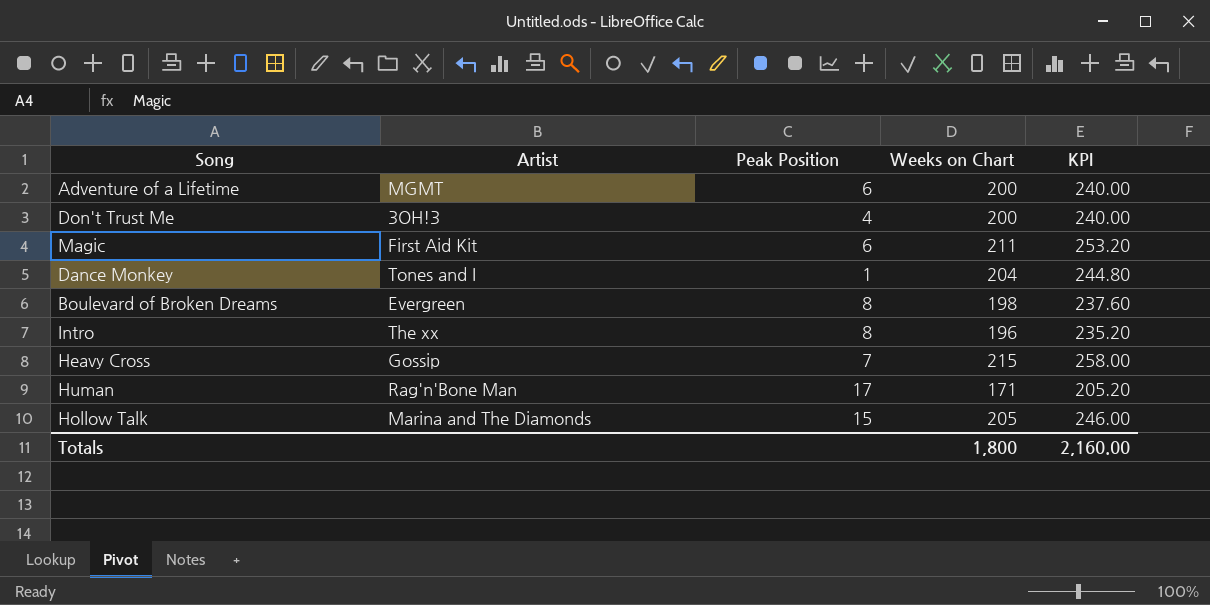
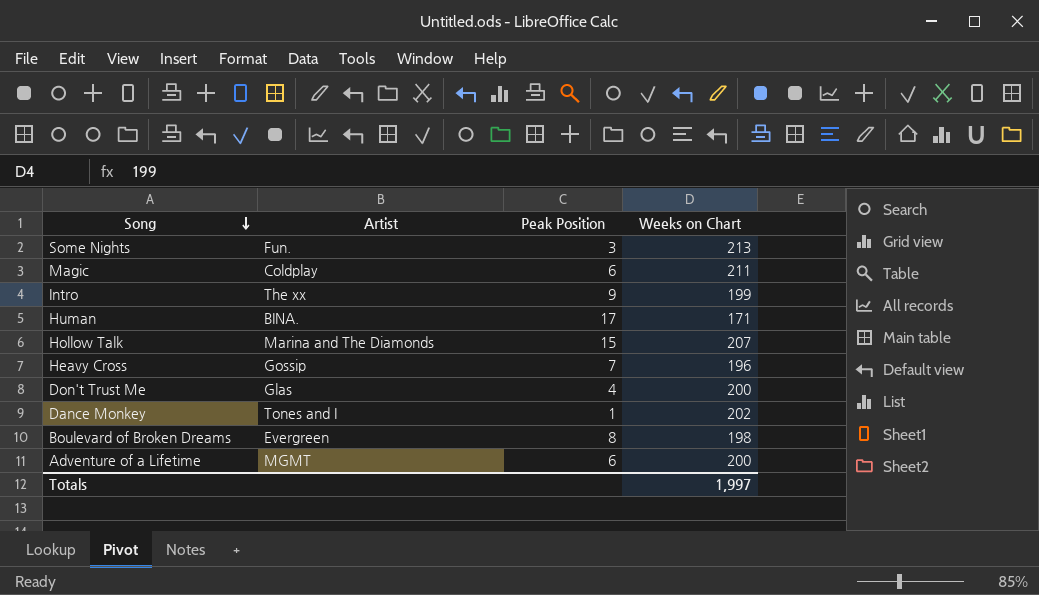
row order: none -> Song descending
column KPI | formula: [Weeks on Chart] * 1.2 -> none
row Some Nights: none -> Fun. | 3 | 213
Magic | Artist: First Aid Kit -> Coldplay
Intro | Peak Position: 8 -> 9
Intro | Weeks on Chart: 196 -> 199
Human | Artist: Rag'n'Bone Man -> BINA.
Hollow Talk | Weeks on Chart: 205 -> 207
Heavy Cross | Weeks on Chart: 215 -> 196
Don't Trust Me | Artist: 3OH!3 -> Glas
Dance Monkey | Weeks on Chart: 204 -> 202
Totals | Weeks on Chart: 1,800 -> 1,997

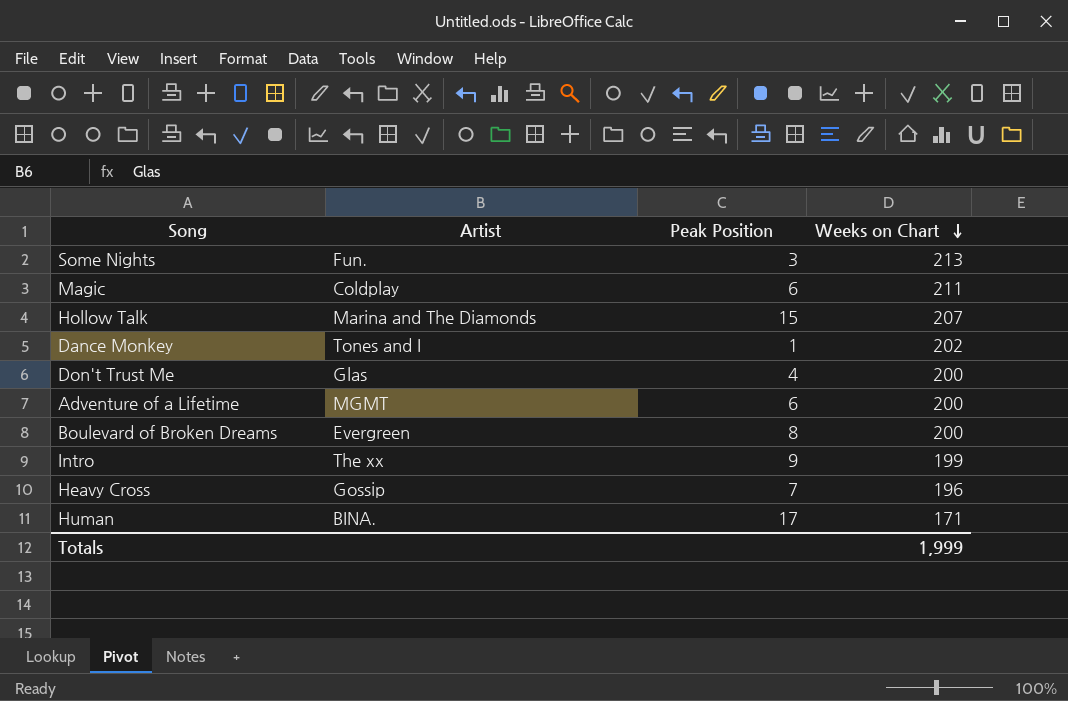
row order: Song descending -> Weeks on Chart descending
Boulevard of Broken Dreams | Weeks on Chart: 198 -> 200
Totals | Weeks on Chart: 1,997 -> 1,999

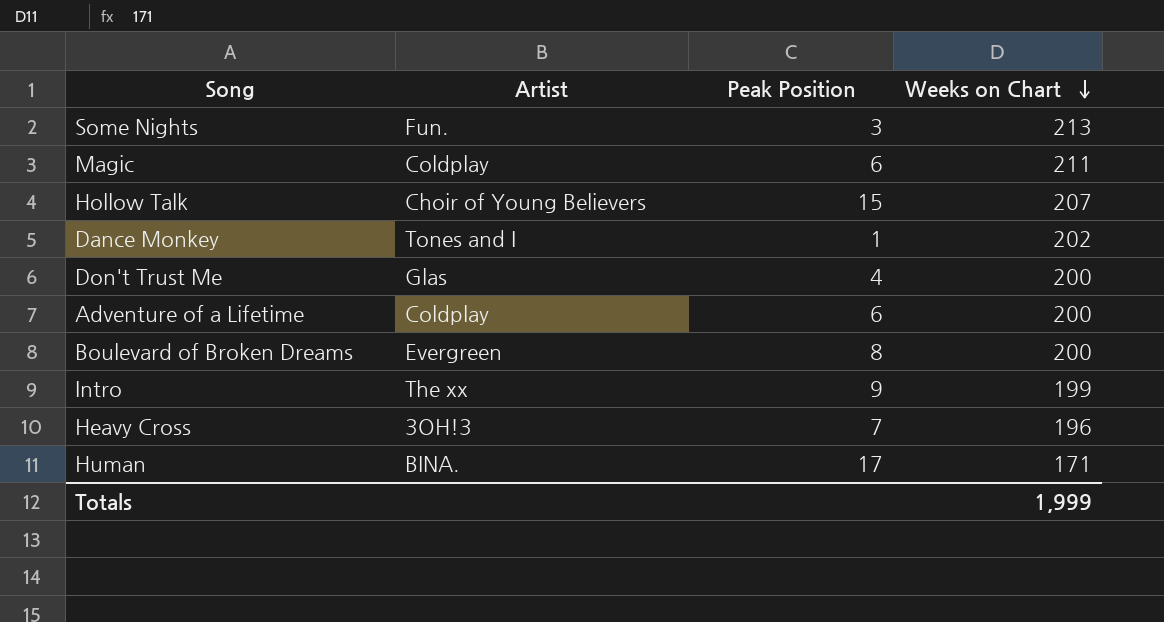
Hollow Talk | Artist: Marina and The Diamonds -> Choir of Young Believers
Adventure of a Lifetime | Artist: MGMT -> Coldplay
Heavy Cross | Artist: Gossip -> 3OH!3

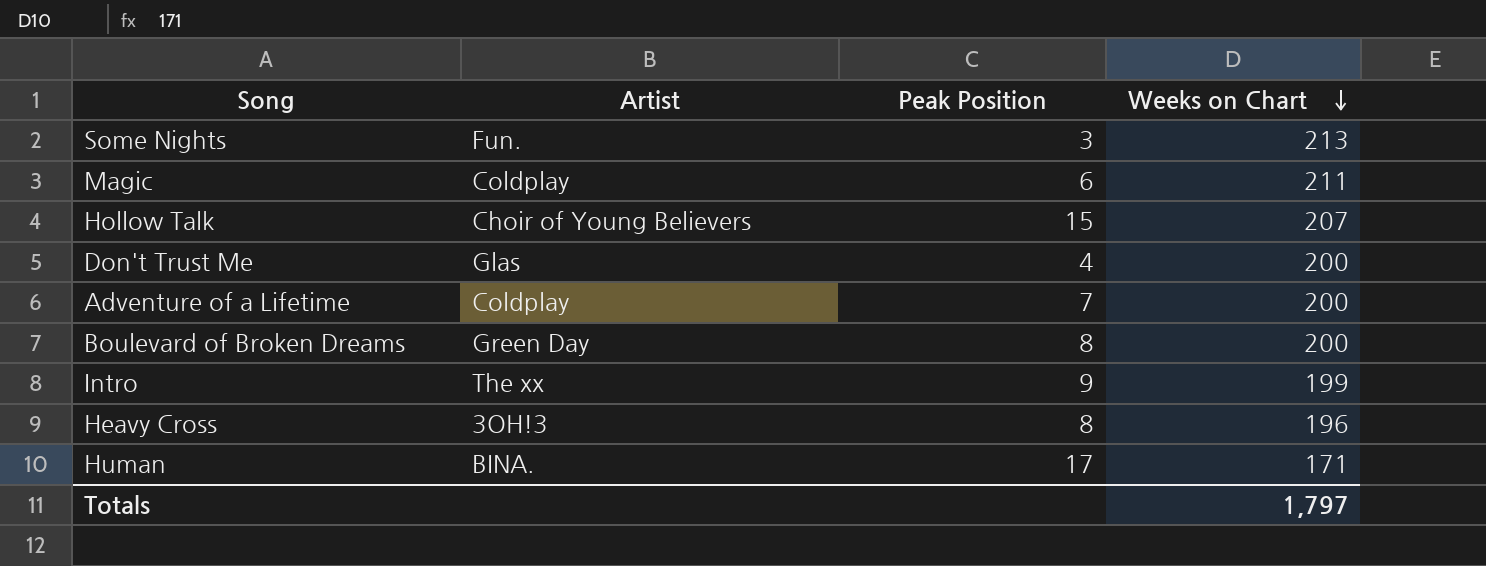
row Dance Monkey: Tones and I | 1 | 202 -> none
Adventure of a Lifetime | Peak Position: 6 -> 7
Boulevard of Broken Dreams | Artist: Evergreen -> Green Day
Heavy Cross | Peak Position: 7 -> 8
Totals | Weeks on Chart: 1,999 -> 1,797

